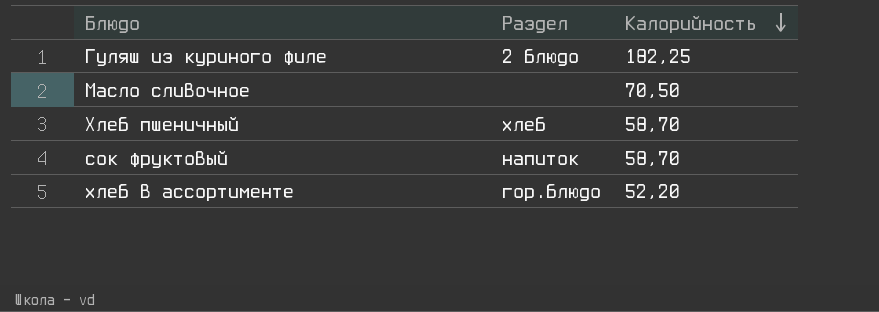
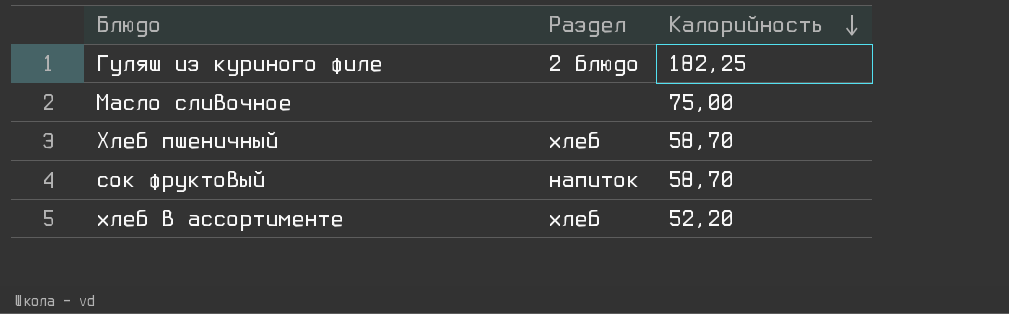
Масло сливочное | Калорийность: 70,50 -> 75,00
хлеб в ассортименте | Раздел: гор.блюдо -> хлеб

